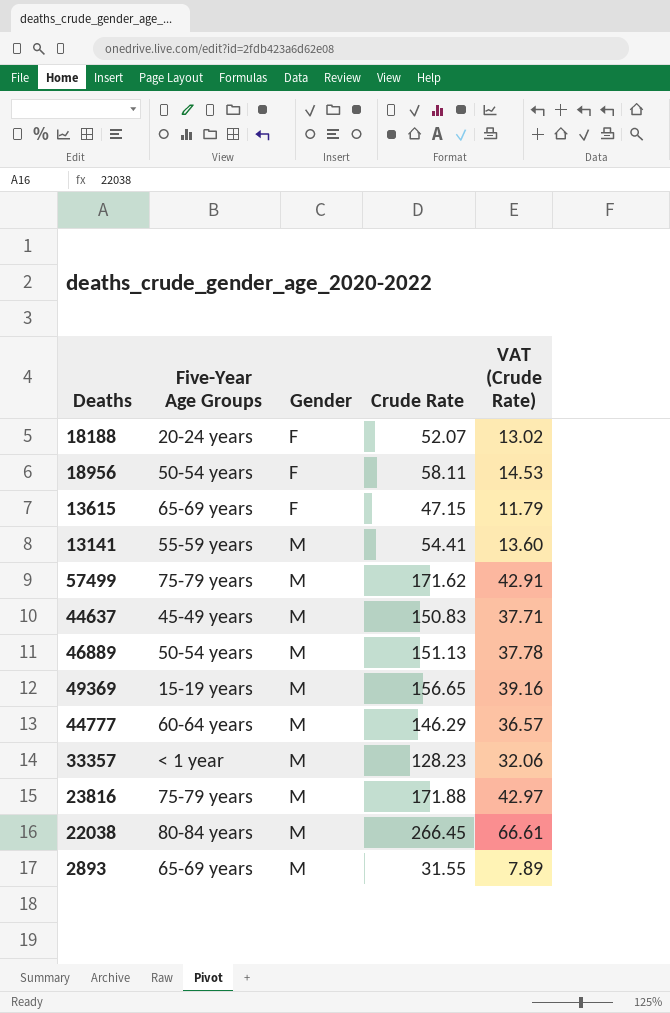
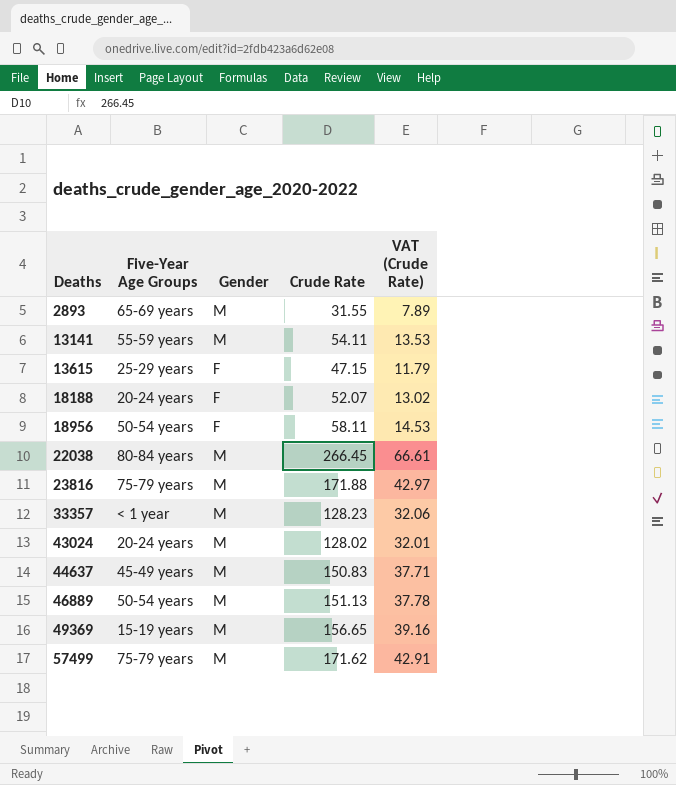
row order: Gender ascending -> Deaths ascending
row 44777: 60-64 years | M | 146.29 | 36.57 -> none
13141 | Crude Rate: 54.41 -> 54.11
13141 | VAT (Crude Rate): 13.60 -> 13.53
13615 | Five-Year Age Groups: 65-69 years -> 25-29 years
row 43024: none -> 20-24 years | M | 128.02 | 32.01

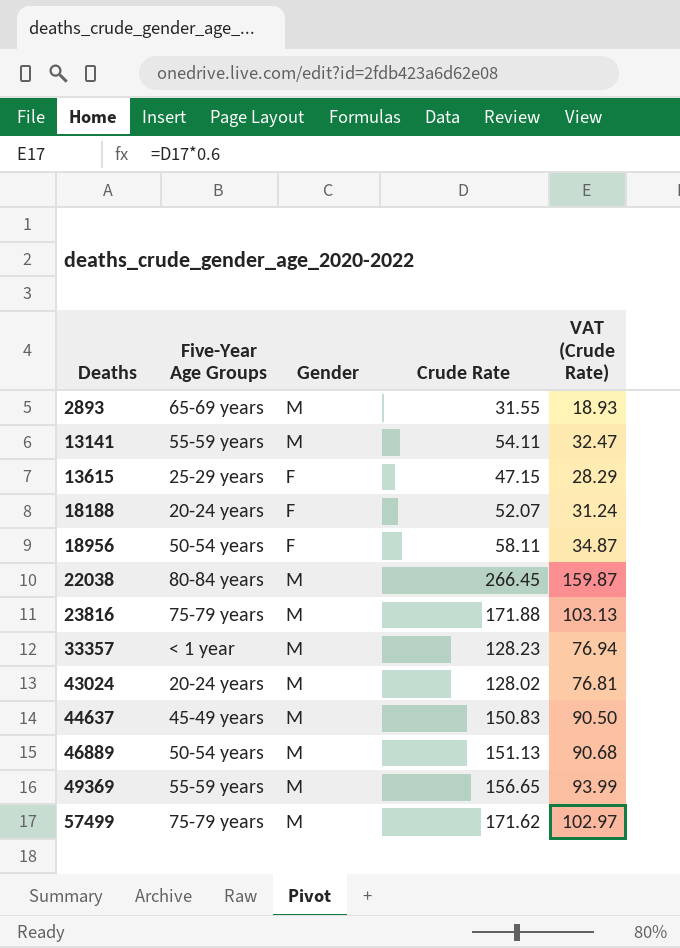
column VAT (Crude Rate) | formula: [Crude Rate] * 0.25 -> [Crude Rate] * 0.6
49369 | Five-Year Age Groups: 15-19 years -> 55-59 years

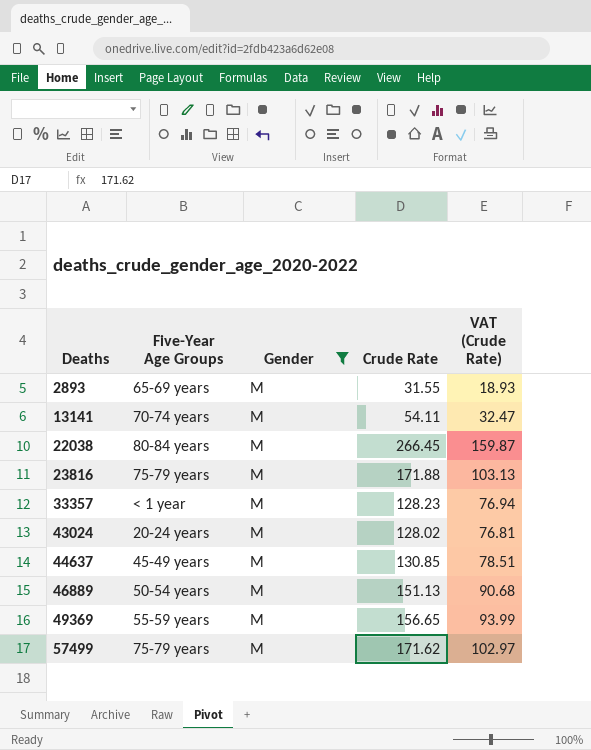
filter: none -> Gender = M
13141 | Five-Year Age Groups: 55-59 years -> 70-74 years
44637 | Crude Rate: 150.83 -> 130.85
44637 | VAT (Crude Rate): 90.50 -> 78.51

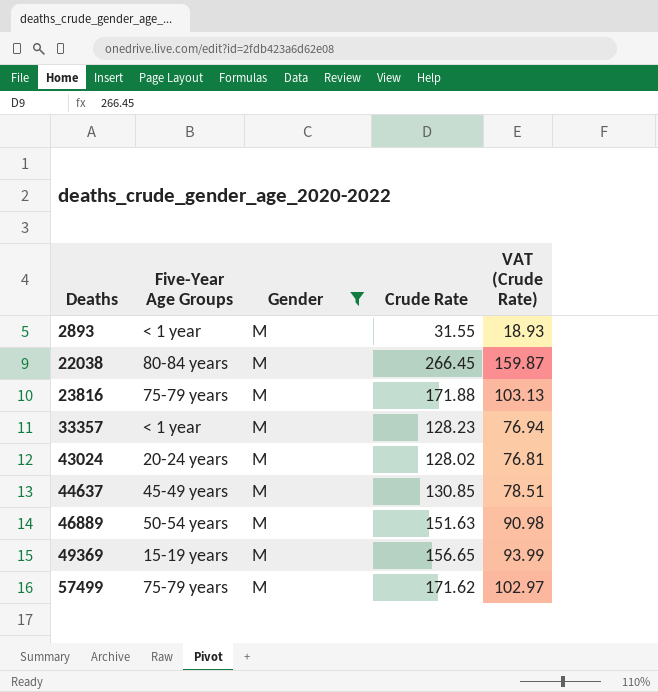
row 13141: 70-74 years | M | 54.11 | 32.47 -> none
2893 | Five-Year Age Groups: 65-69 years -> < 1 year
46889 | Crude Rate: 151.13 -> 151.63
46889 | VAT (Crude Rate): 90.68 -> 90.98
49369 | Five-Year Age Groups: 55-59 years -> 15-19 years

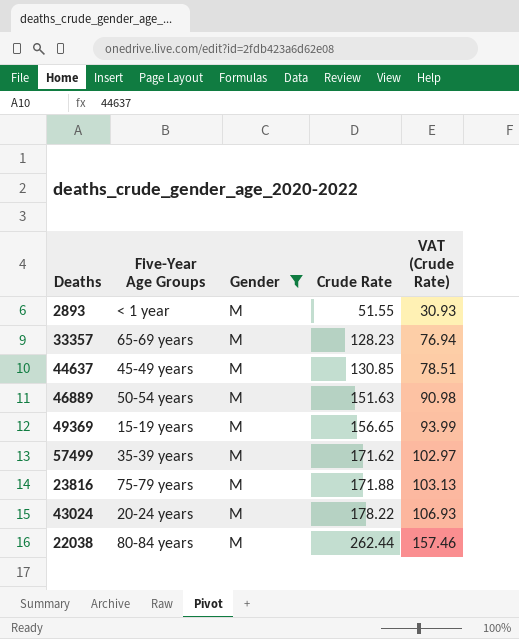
row order: Deaths ascending -> Crude Rate ascending
2893 | Crude Rate: 31.55 -> 51.55
2893 | VAT (Crude Rate): 18.93 -> 30.93
33357 | Five-Year Age Groups: < 1 year -> 65-69 years
57499 | Five-Year Age Groups: 75-79 years -> 35-39 years
43024 | Crude Rate: 128.02 -> 178.22
43024 | VAT (Crude Rate): 76.81 -> 106.93
22038 | Crude Rate: 266.45 -> 262.44
22038 | VAT (Crude Rate): 159.87 -> 157.46

